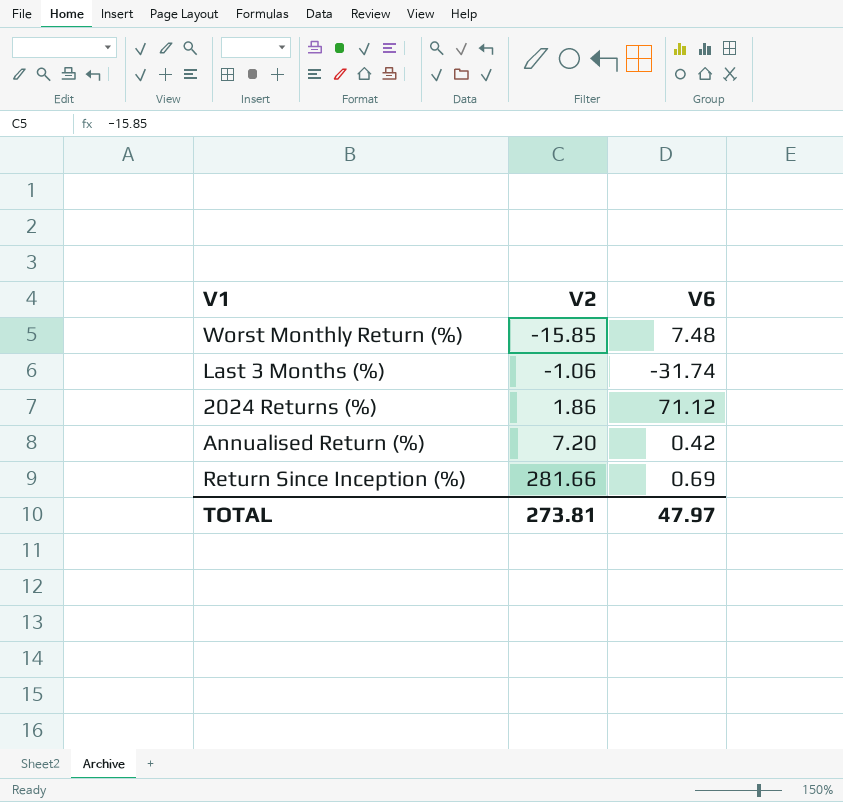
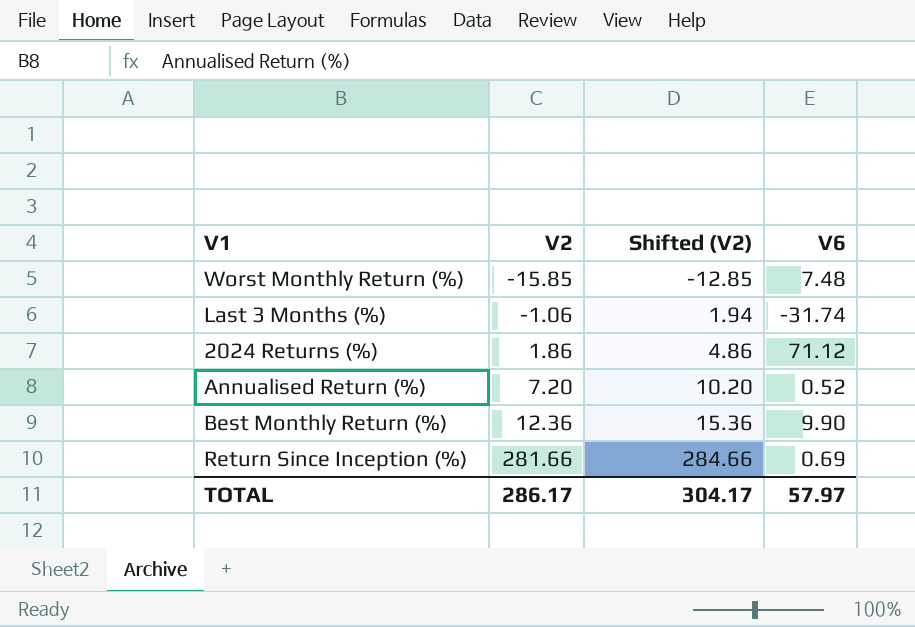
column Shifted (V2) | formula: none -> [V2] + 3
Annualised Return (%) | V6: 0.42 -> 0.52
row Best Monthly Return (%): none -> 12.36 | 15.36 | 9.90
TOTAL | V2: 273.81 -> 286.17
TOTAL | V6: 47.97 -> 57.97

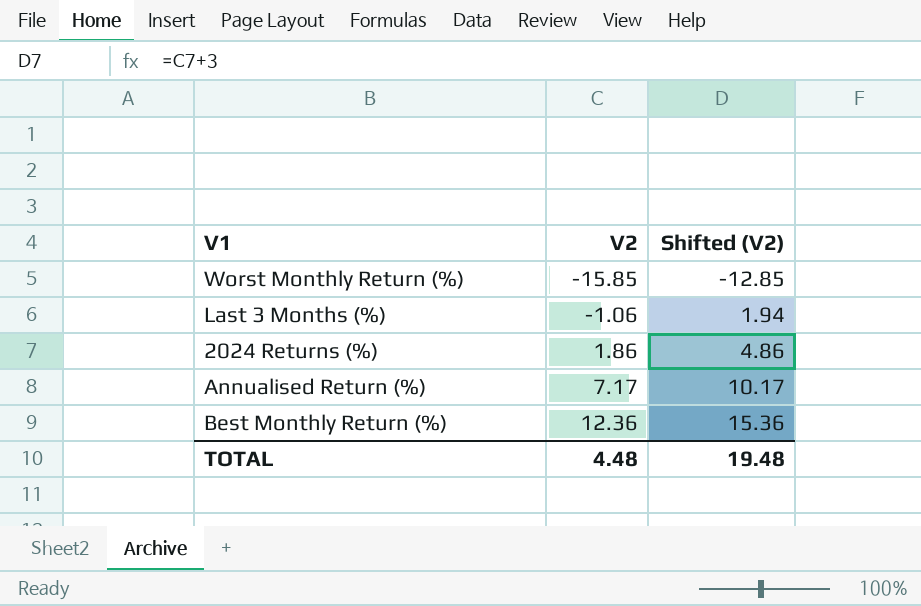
column V6 | position: 4 -> none
row Return Since Inception (%): 281.66 | 284.66 | 0.69 -> none
Annualised Return (%) | V2: 7.20 -> 7.17
Annualised Return (%) | Shifted (V2): 10.20 -> 10.17
TOTAL | V2: 286.17 -> 4.48
TOTAL | Shifted (V2): 304.17 -> 19.48

